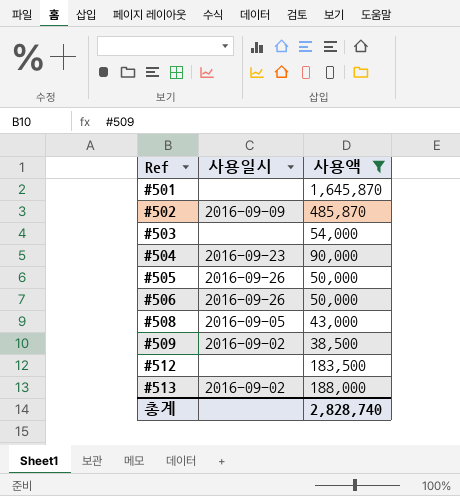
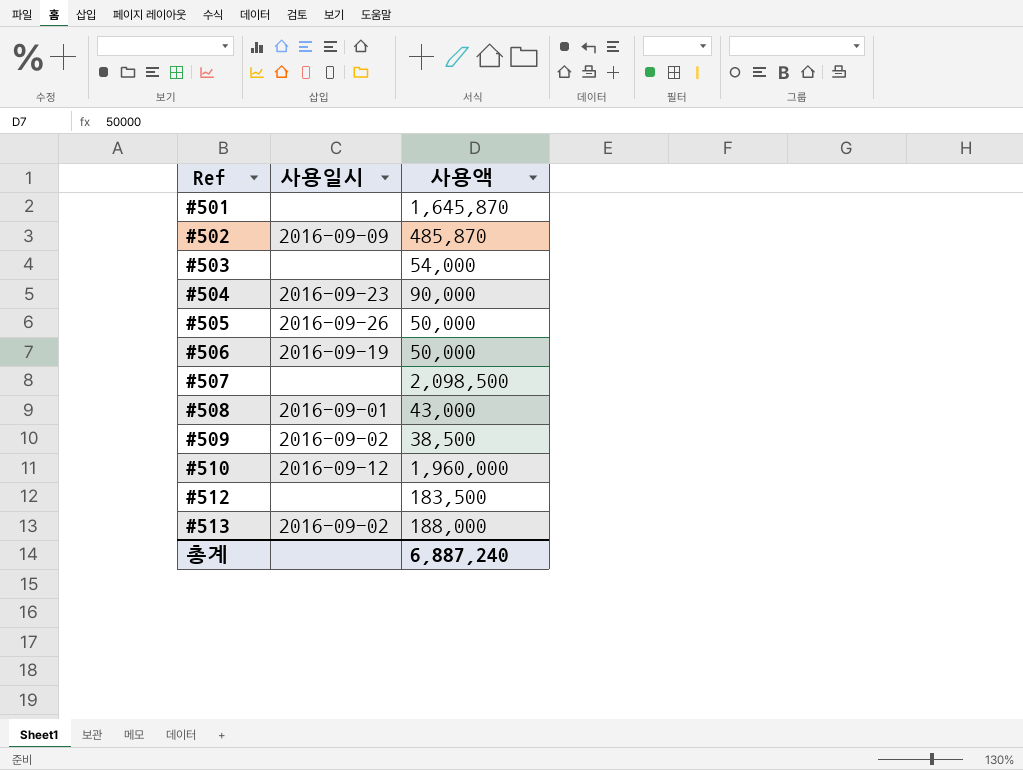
filter: 사용액 <= 1,645,870 -> none
#506 | 사용일시: 2016-09-26 -> 2016-09-19
#508 | 사용일시: 2016-09-05 -> 2016-09-01
총계 | 사용액: 2,828,740 -> 6,887,240

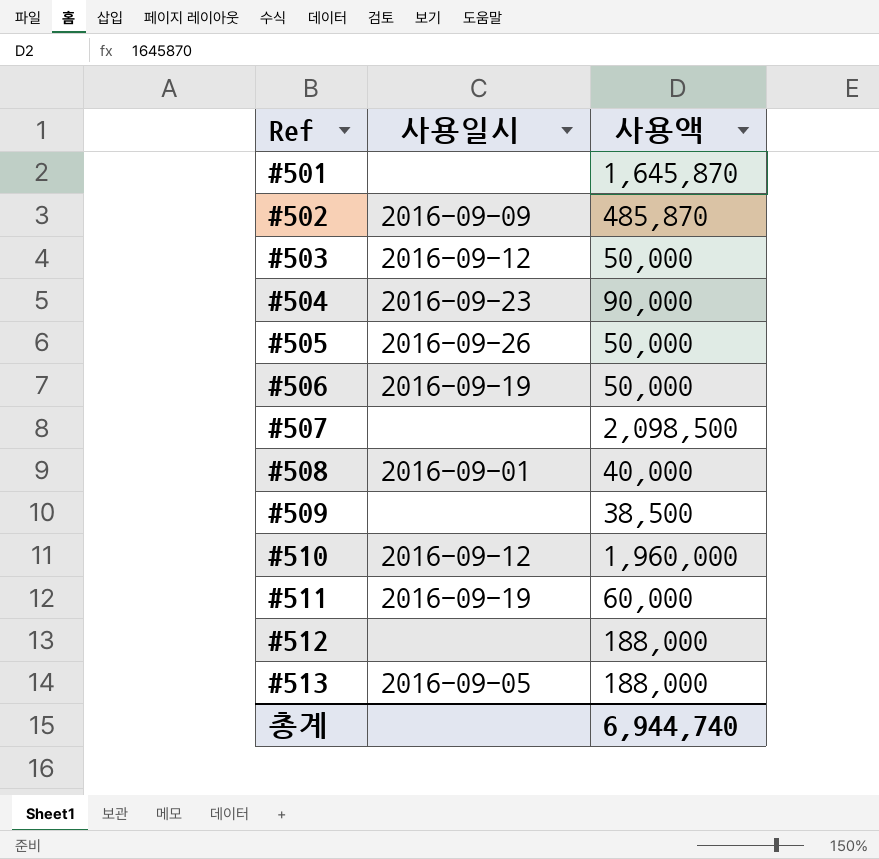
#503 | 사용일시: none -> 2016-09-12
#503 | 사용액: 54,000 -> 50,000
#508 | 사용액: 43,000 -> 40,000
#509 | 사용일시: 2016-09-02 -> none
row #511: none -> 2016-09-19 | 60,000
#512 | 사용액: 183,500 -> 188,000
#513 | 사용일시: 2016-09-02 -> 2016-09-05
총계 | 사용액: 6,887,240 -> 6,944,740

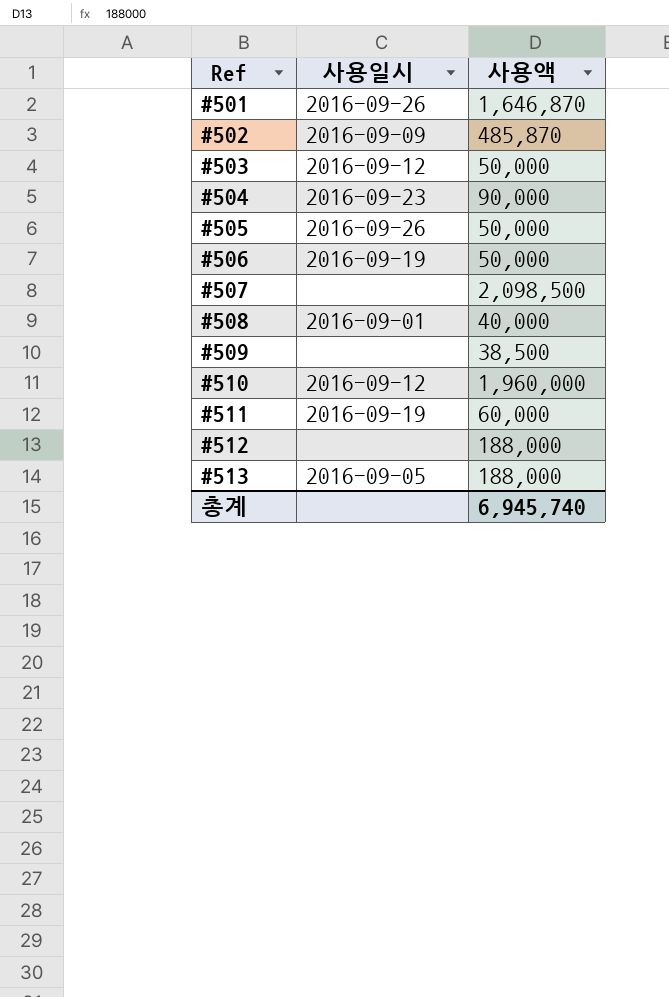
#501 | 사용일시: none -> 2016-09-26
#501 | 사용액: 1,645,870 -> 1,646,870
총계 | 사용액: 6,944,740 -> 6,945,740

